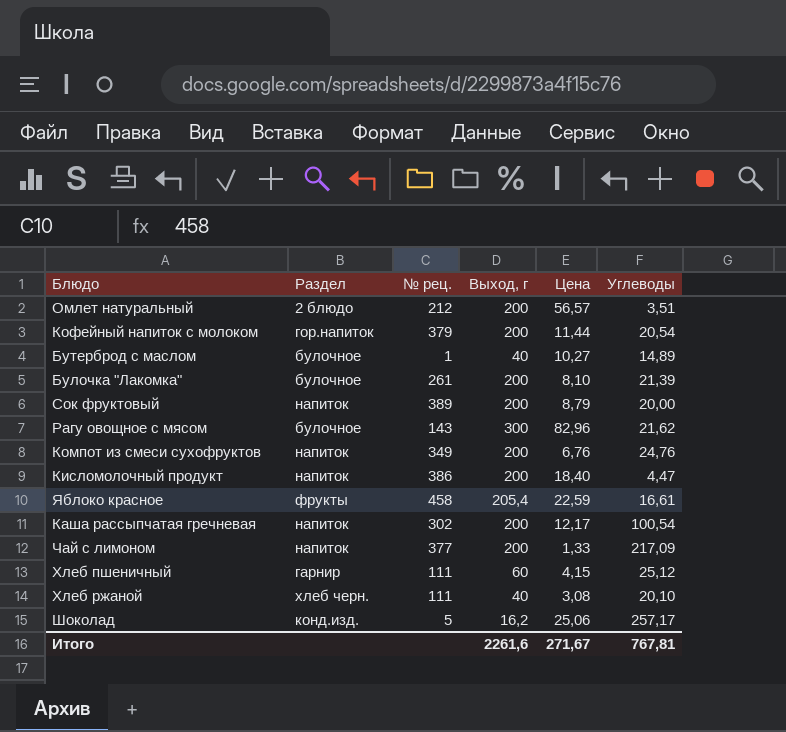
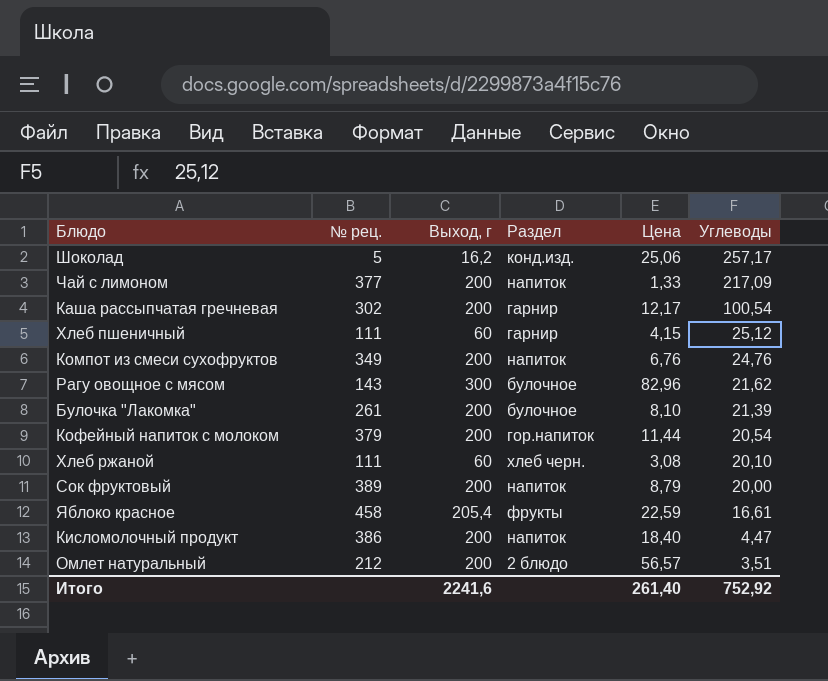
row order: none -> Углеводы descending
column Раздел | position: 2 -> 4
row Бутерброд с маслом: булочное | 1 | 40 | 10,27 | 14,89 -> none
Каша рассыпчатая гречневая | Раздел: напиток -> гарнир
Хлеб ржаной | Выход, г: 40 -> 60
Итого | Выход, г: 2261,6 -> 2241,6
Итого | Цена: 271,67 -> 261,40
Итого | Углеводы: 767,81 -> 752,92

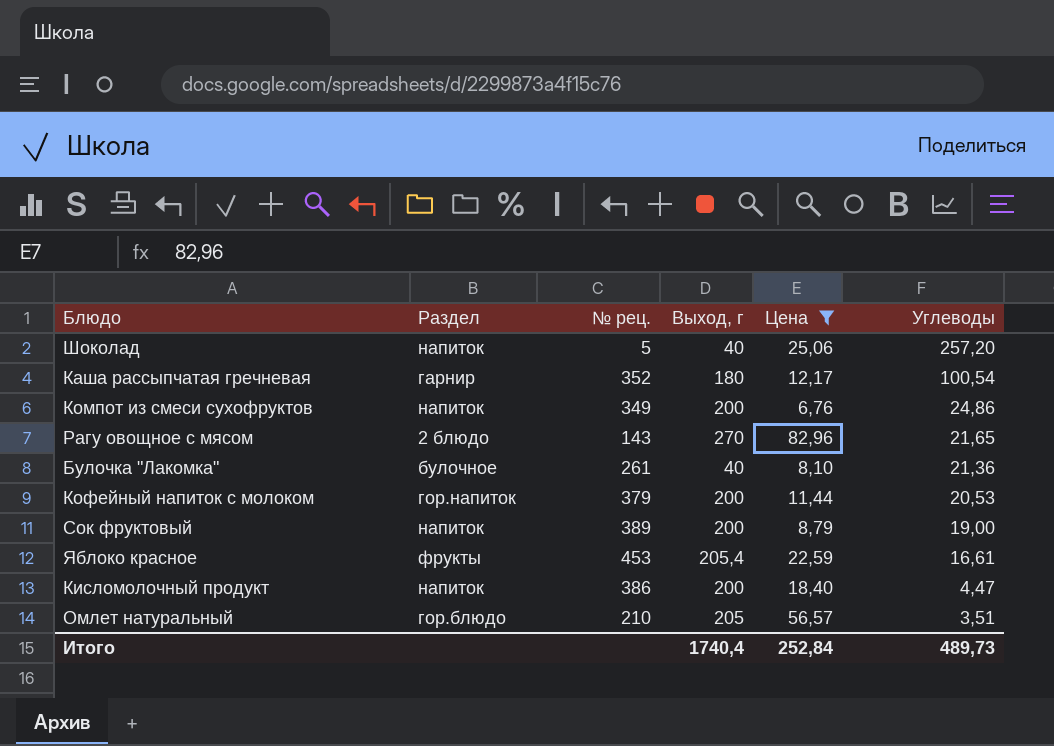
filter: none -> Цена >= 6,76
column Раздел | position: 4 -> 2
Шоколад | Раздел: конд.изд. -> напиток
Шоколад | Выход, г: 16,2 -> 40
Шоколад | Углеводы: 257,17 -> 257,20
Каша рассыпчатая гречневая | № рец.: 302 -> 352
Каша рассыпчатая гречневая | Выход, г: 200 -> 180
Компот из смеси сухофруктов | Углеводы: 24,76 -> 24,86
Рагу овощное с мясом | Раздел: булочное -> 2 блюдо
Рагу овощное с мясом | Выход, г: 300 -> 270
Рагу овощное с мясом | Углеводы: 21,62 -> 21,65
Булочка "Лакомка" | Выход, г: 200 -> 40
Булочка "Лакомка" | Углеводы: 21,39 -> 21,36
Кофейный напиток с молоком | Углеводы: 20,54 -> 20,53
Сок фруктовый | Углеводы: 20,00 -> 19,00
Яблоко красное | № рец.: 458 -> 453
Омлет натуральный | Раздел: 2 блюдо -> гор.блюдо
Омлет натуральный | № рец.: 212 -> 210
Омлет натуральный | Выход, г: 200 -> 205
Итого | Выход, г: 2241,6 -> 1740,4
Итого | Цена: 261,40 -> 252,84
Итого | Углеводы: 752,92 -> 489,73

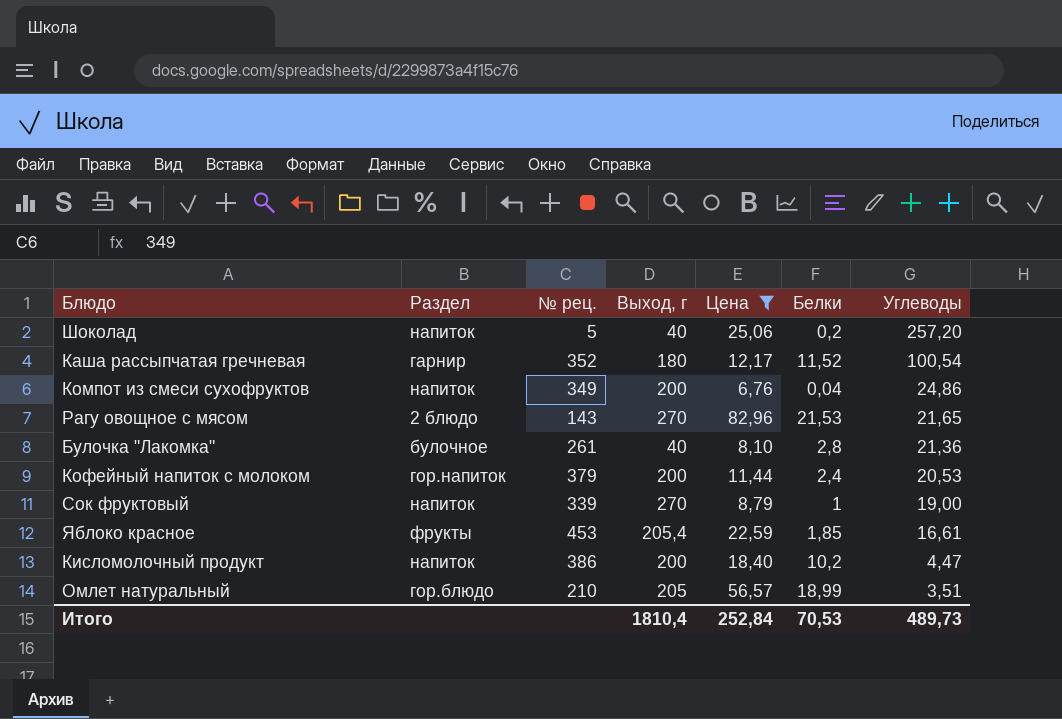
column Белки | position: none -> 6
Сок фруктовый | № рец.: 389 -> 339
Сок фруктовый | Выход, г: 200 -> 270
Итого | Выход, г: 1740,4 -> 1810,4

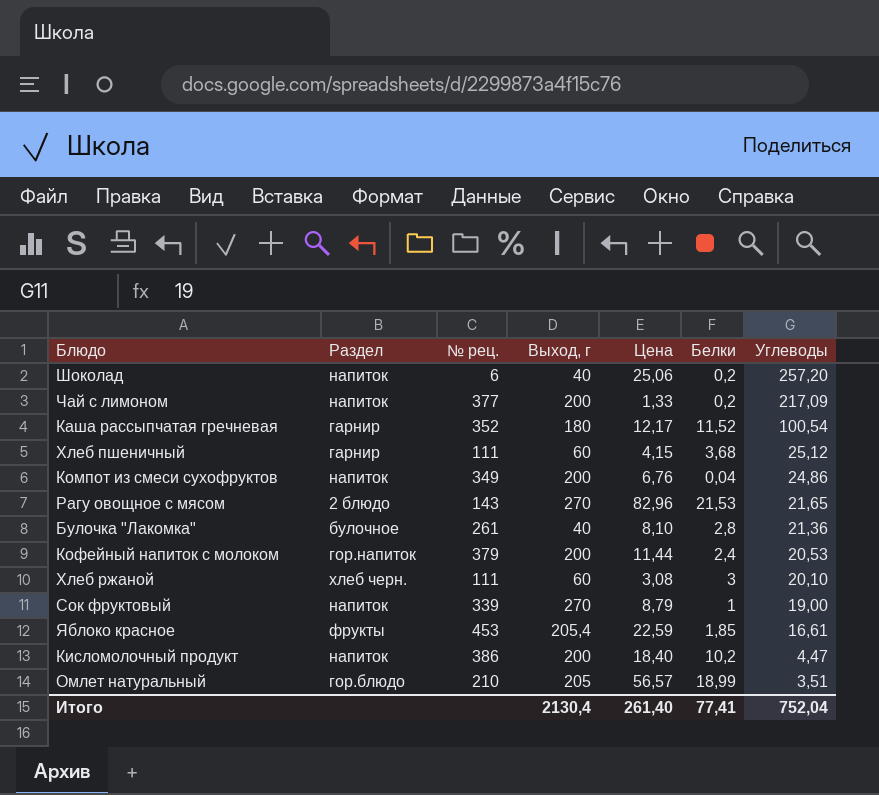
filter: Цена >= 6,76 -> none
Шоколад | № рец.: 5 -> 6
Итого | Выход, г: 1810,4 -> 2130,4
Итого | Цена: 252,84 -> 261,40
Итого | Белки: 70,53 -> 77,41
Итого | Углеводы: 489,73 -> 752,04

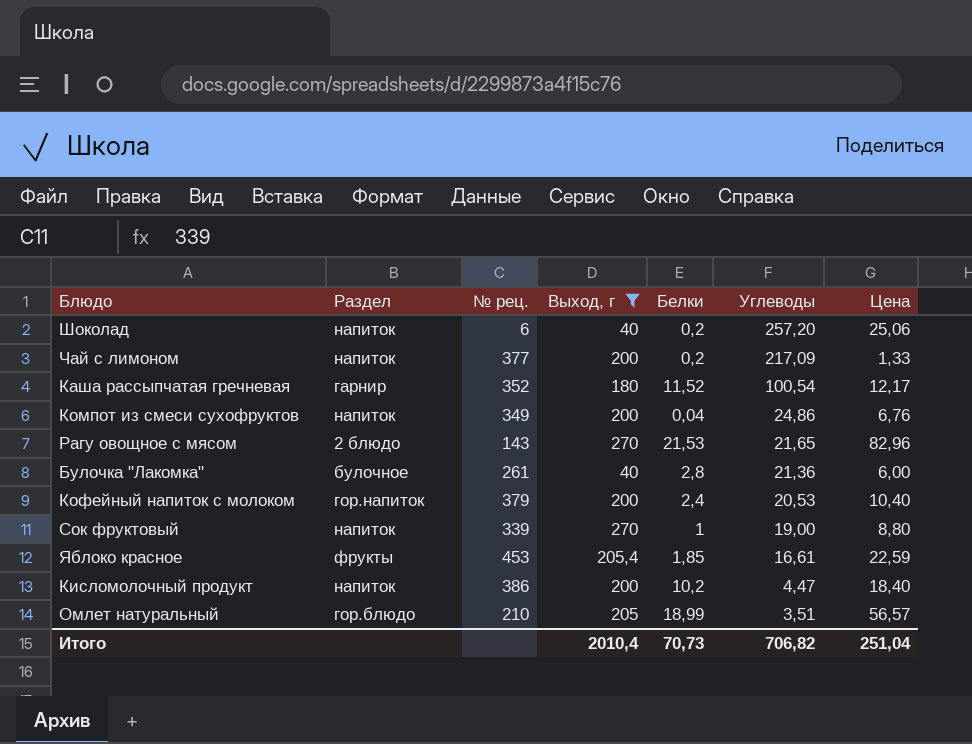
filter: none -> Выход, г != 60
column Цена | position: 5 -> 7
Булочка "Лакомка" | Цена: 8,10 -> 6,00
Кофейный напиток с молоком | Цена: 11,44 -> 10,40
Сок фруктовый | Цена: 8,79 -> 8,80
Итого | Выход, г: 2130,4 -> 2010,4
Итого | Белки: 77,41 -> 70,73
Итого | Углеводы: 752,04 -> 706,82
Итого | Цена: 261,40 -> 251,04

